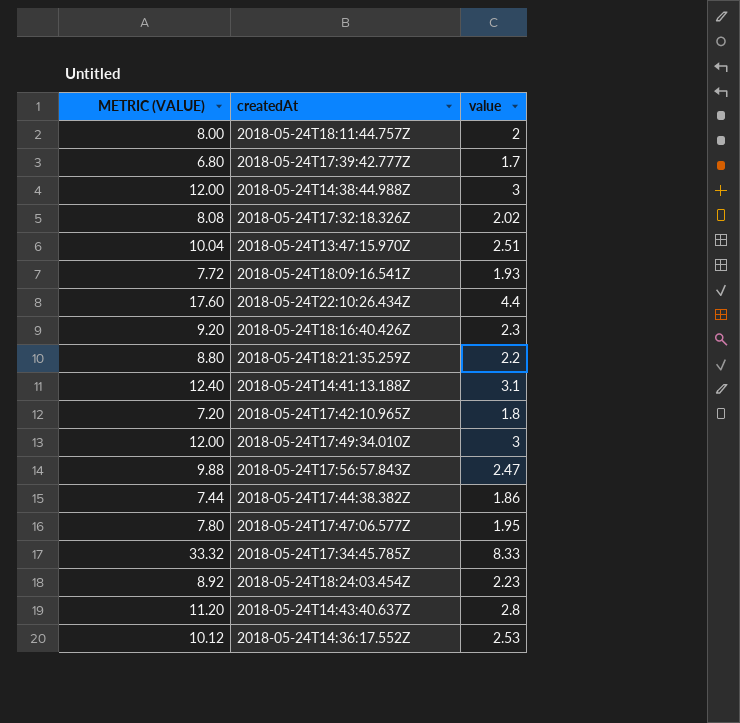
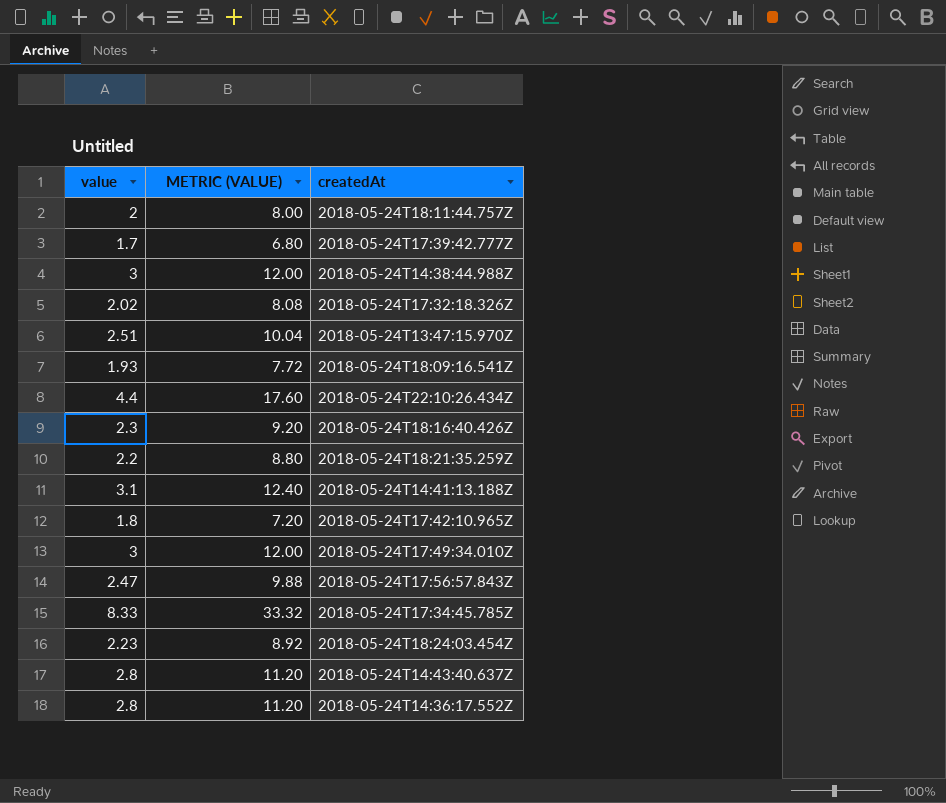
column value | position: 3 -> 1
row 2018-05-24T17:44:38.382Z: 7.44 | 1.86 -> none
row 2018-05-24T17:47:06.577Z: 7.80 | 1.95 -> none
2018-05-24T14:36:17.552Z | value: 2.53 -> 2.8
2018-05-24T14:36:17.552Z | METRIC (VALUE): 10.12 -> 11.20

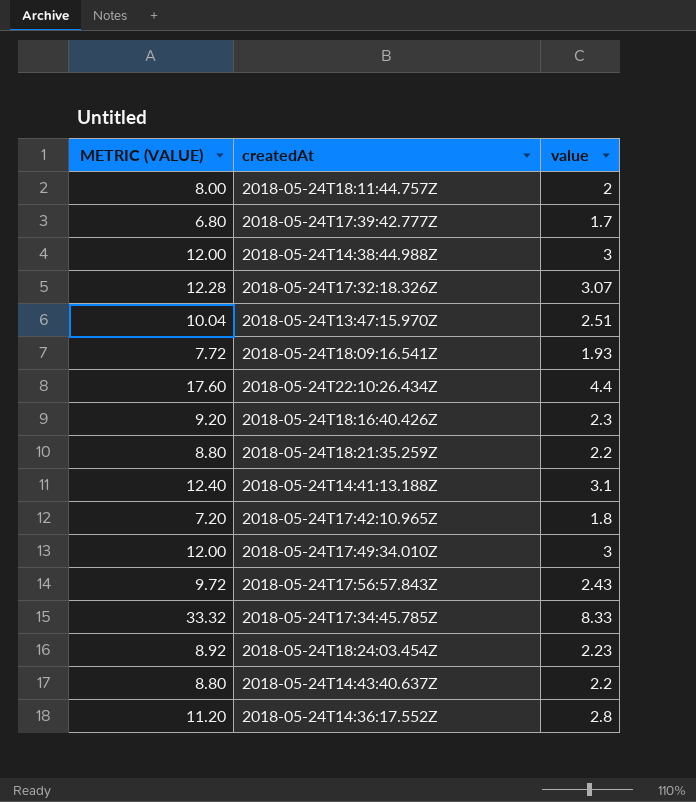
column value | position: 1 -> 3
2018-05-24T17:32:18.326Z | METRIC (VALUE): 8.08 -> 12.28
2018-05-24T17:32:18.326Z | value: 2.02 -> 3.07
2018-05-24T17:56:57.843Z | METRIC (VALUE): 9.88 -> 9.72
2018-05-24T17:56:57.843Z | value: 2.47 -> 2.43
2018-05-24T14:43:40.637Z | METRIC (VALUE): 11.20 -> 8.80
2018-05-24T14:43:40.637Z | value: 2.8 -> 2.2

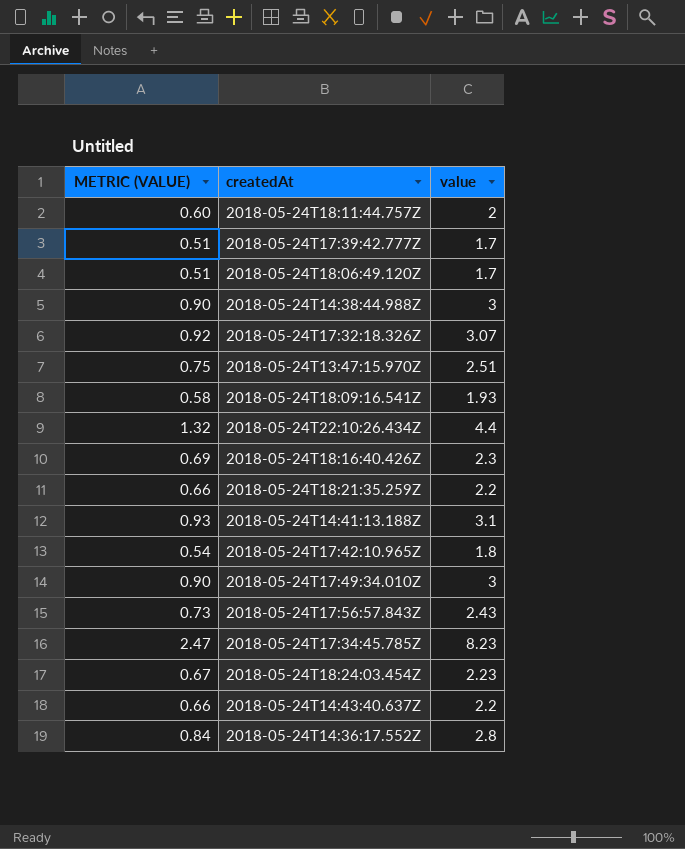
column METRIC (VALUE) | formula: [value] * 4 -> [value] * 0.3
row 2018-05-24T18:06:49.120Z: none -> 0.51 | 1.7
2018-05-24T17:34:45.785Z | value: 8.33 -> 8.23

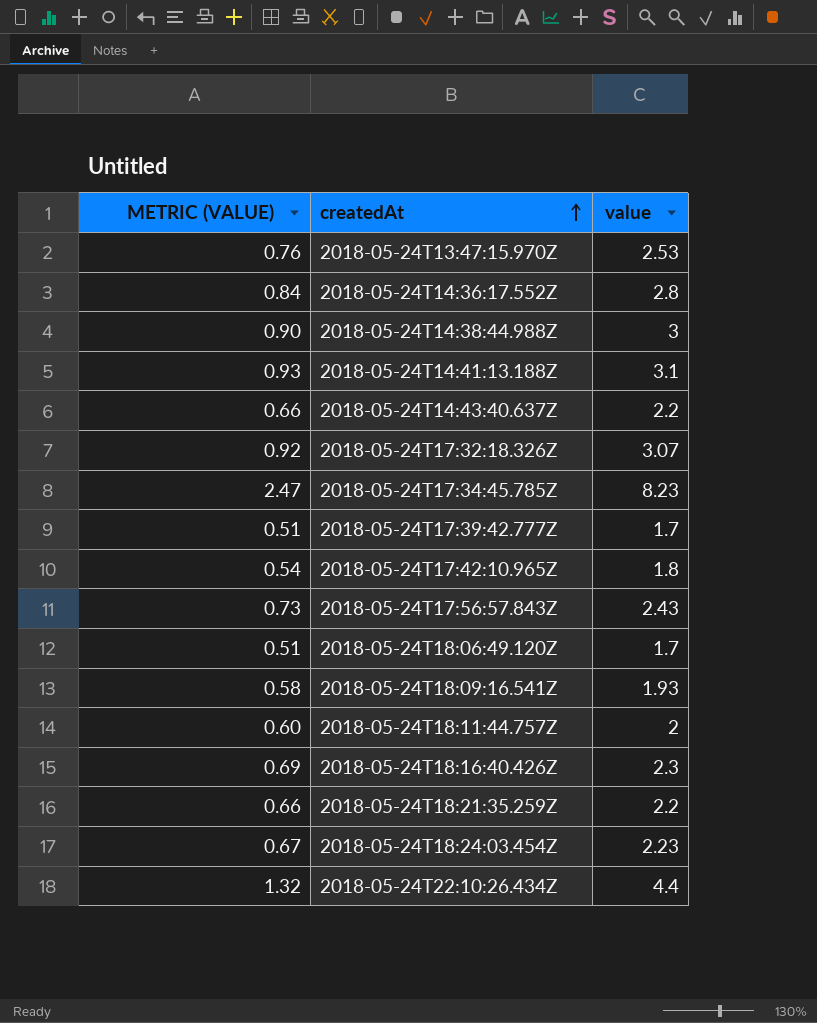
row order: none -> createdAt ascending
row 2018-05-24T17:49:34.010Z: 0.90 | 3 -> none
2018-05-24T13:47:15.970Z | METRIC (VALUE): 0.75 -> 0.76
2018-05-24T13:47:15.970Z | value: 2.51 -> 2.53

